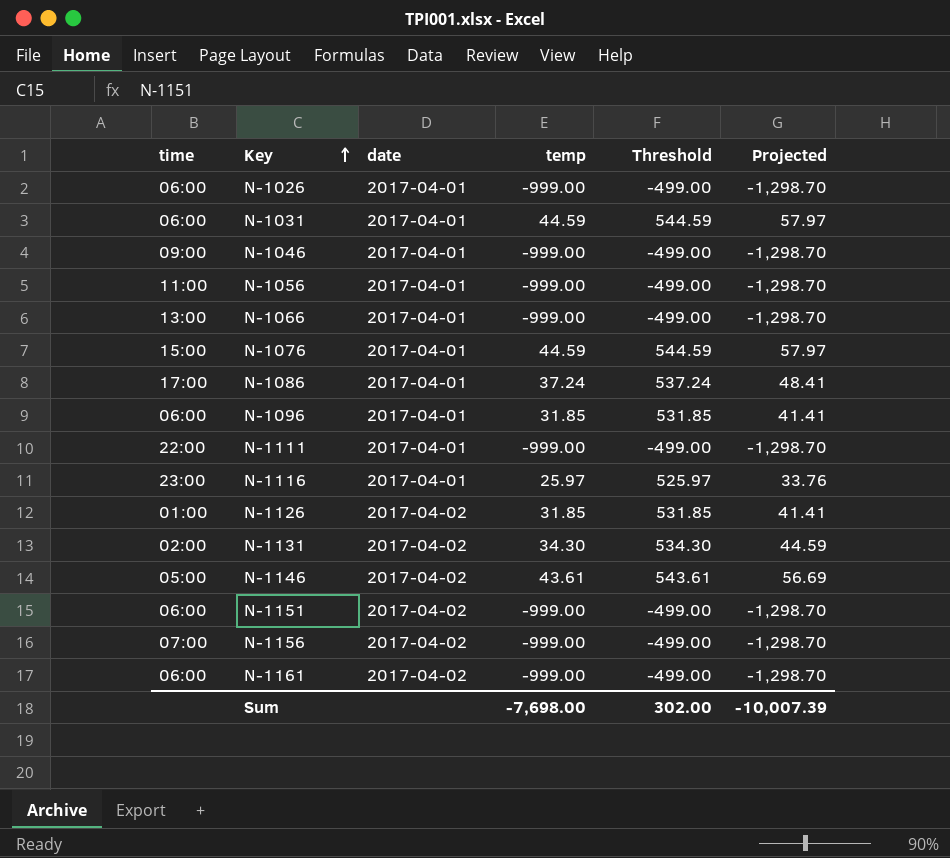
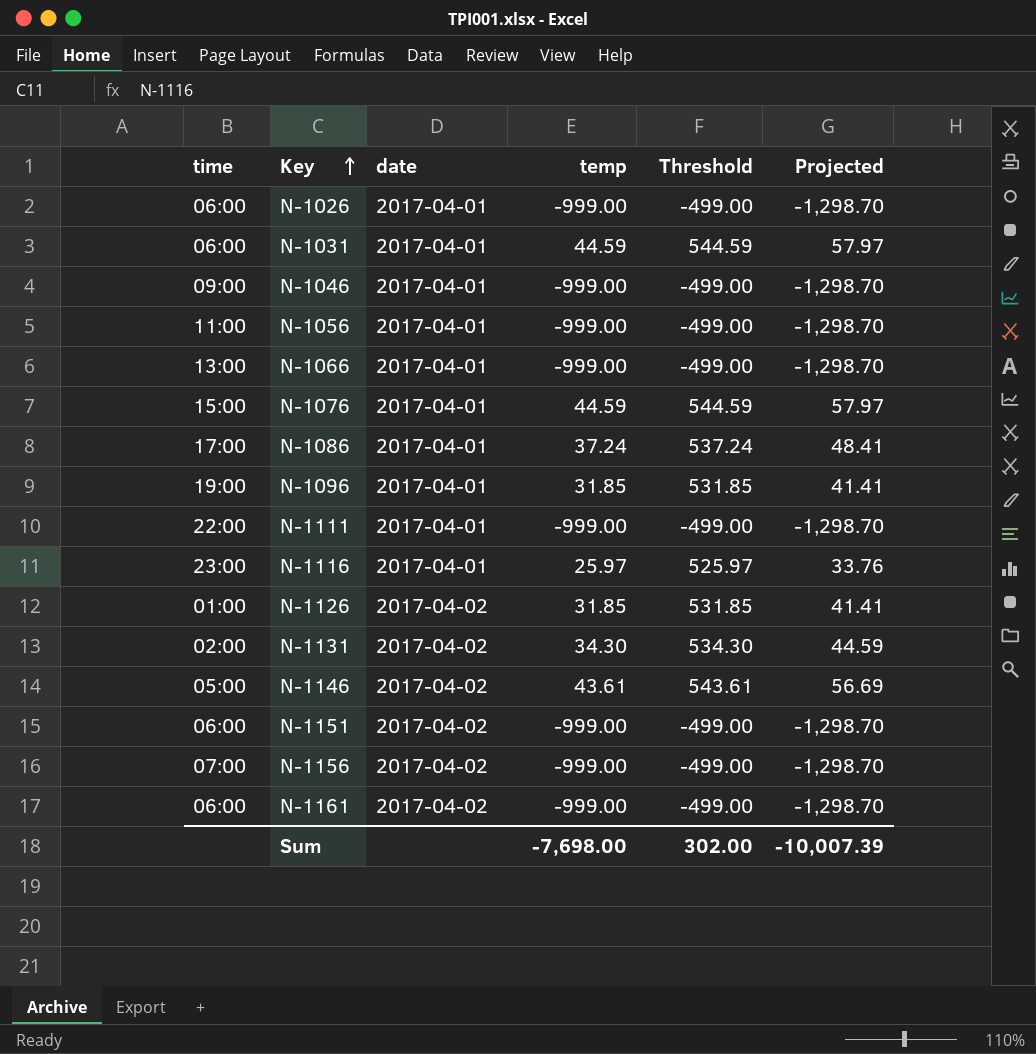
N-1096 | time: 06:00 -> 19:00

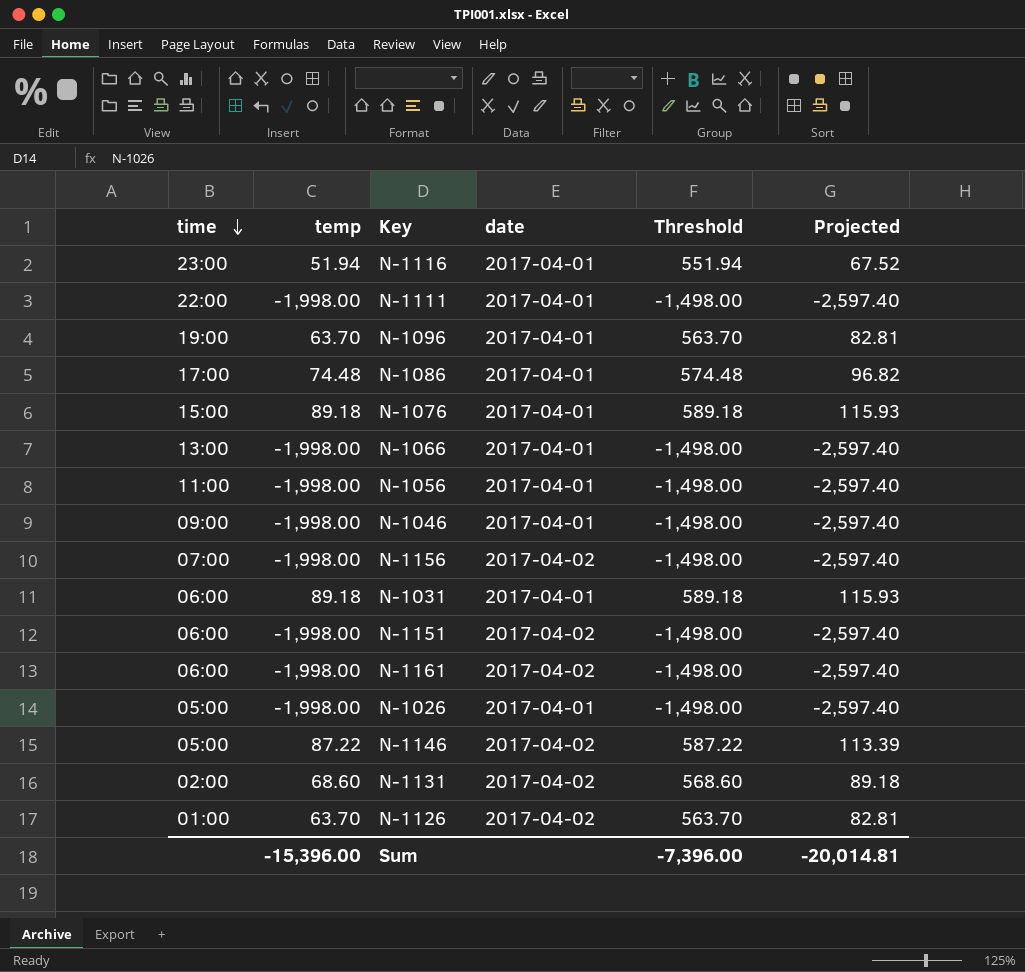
row order: Key ascending -> time descending
column temp | position: 4 -> 2
N-1116 | temp: 25.97 -> 51.94
N-1116 | Threshold: 525.97 -> 551.94
N-1116 | Projected: 33.76 -> 67.52
N-1111 | temp: -999.00 -> -1,998.00
N-1111 | Threshold: -499.00 -> -1,498.00
N-1111 | Projected: -1,298.70 -> -2,597.40
N-1096 | temp: 31.85 -> 63.70
N-1096 | Threshold: 531.85 -> 563.70
N-1096 | Projected: 41.41 -> 82.81
N-1086 | temp: 37.24 -> 74.48
N-1086 | Threshold: 537.24 -> 574.48
N-1086 | Projected: 48.41 -> 96.82
N-1076 | temp: 44.59 -> 89.18
N-1076 | Threshold: 544.59 -> 589.18
N-1076 | Projected: 57.97 -> 115.93
N-1066 | temp: -999.00 -> -1,998.00
N-1066 | Threshold: -499.00 -> -1,498.00
N-1066 | Projected: -1,298.70 -> -2,597.40
N-1056 | temp: -999.00 -> -1,998.00
N-1056 | Threshold: -499.00 -> -1,498.00
N-1056 | Projected: -1,298.70 -> -2,597.40
N-1046 | temp: -999.00 -> -1,998.00
N-1046 | Threshold: -499.00 -> -1,498.00
N-1046 | Projected: -1,298.70 -> -2,597.40
N-1156 | temp: -999.00 -> -1,998.00
N-1156 | Threshold: -499.00 -> -1,498.00
N-1156 | Projected: -1,298.70 -> -2,597.40
N-1031 | temp: 44.59 -> 89.18
N-1031 | Threshold: 544.59 -> 589.18
N-1031 | Projected: 57.97 -> 115.93
N-1151 | temp: -999.00 -> -1,998.00
N-1151 | Threshold: -499.00 -> -1,498.00
N-1151 | Projected: -1,298.70 -> -2,597.40
N-1161 | temp: -999.00 -> -1,998.00
N-1161 | Threshold: -499.00 -> -1,498.00
N-1161 | Projected: -1,298.70 -> -2,597.40
N-1026 | time: 06:00 -> 05:00
N-1026 | temp: -999.00 -> -1,998.00
N-1026 | Threshold: -499.00 -> -1,498.00
N-1026 | Projected: -1,298.70 -> -2,597.40
N-1146 | temp: 43.61 -> 87.22
N-1146 | Threshold: 543.61 -> 587.22
N-1146 | Projected: 56.69 -> 113.39
N-1131 | temp: 34.30 -> 68.60
N-1131 | Threshold: 534.30 -> 568.60
N-1131 | Projected: 44.59 -> 89.18
N-1126 | temp: 31.85 -> 63.70
N-1126 | Threshold: 531.85 -> 563.70
N-1126 | Projected: 41.41 -> 82.81
Sum | temp: -7,698.00 -> -15,396.00
Sum | Threshold: 302.00 -> -7,396.00
Sum | Projected: -10,007.39 -> -20,014.81

